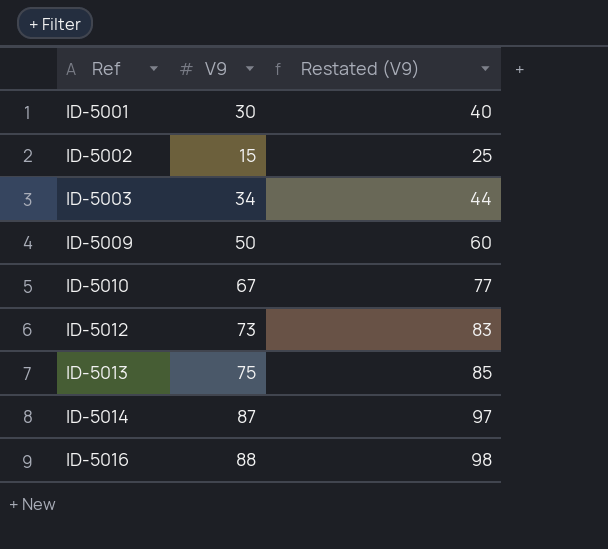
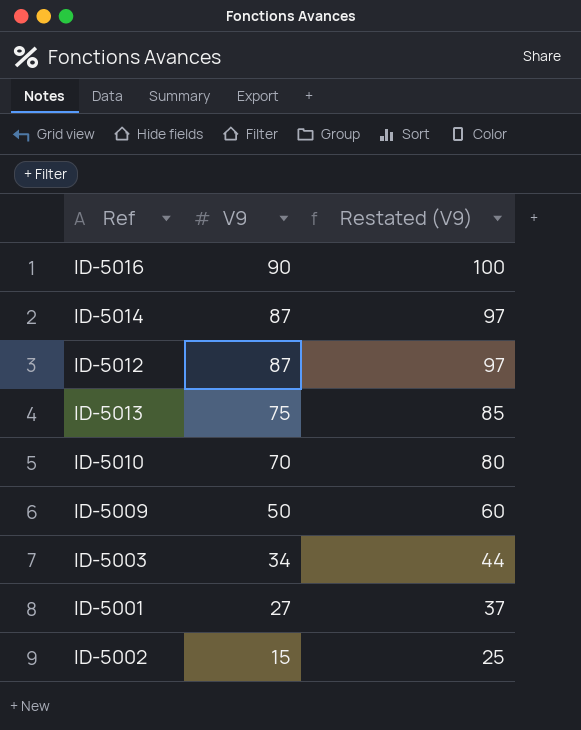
row order: Ref ascending -> V9 descending
ID-5016 | V9: 88 -> 90
ID-5016 | Restated (V9): 98 -> 100
ID-5012 | V9: 73 -> 87
ID-5012 | Restated (V9): 83 -> 97
ID-5010 | V9: 67 -> 70
ID-5010 | Restated (V9): 77 -> 80
ID-5001 | V9: 30 -> 27
ID-5001 | Restated (V9): 40 -> 37

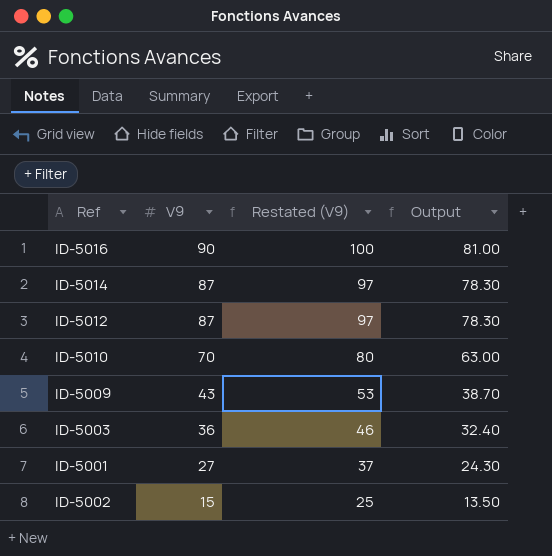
column Output | formula: none -> [V9] * 0.9
row ID-5013: 75 | 85 -> none
ID-5009 | V9: 50 -> 43
ID-5009 | Restated (V9): 60 -> 53
ID-5003 | V9: 34 -> 36
ID-5003 | Restated (V9): 44 -> 46

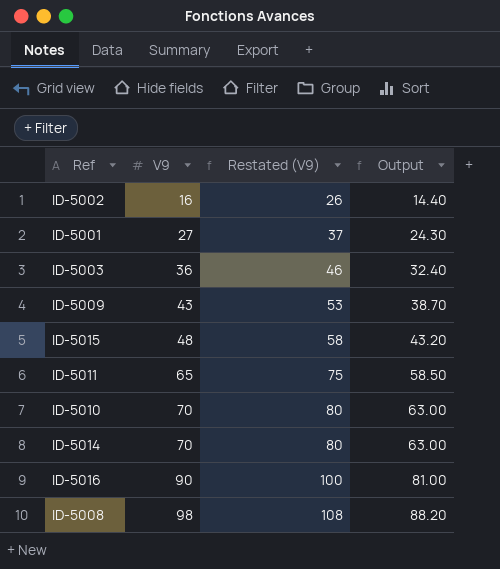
row order: V9 descending -> V9 ascending
row ID-5012: 87 | 97 | 78.30 -> none
ID-5002 | V9: 15 -> 16
ID-5002 | Restated (V9): 25 -> 26
ID-5002 | Output: 13.50 -> 14.40
row ID-5015: none -> 48 | 58 | 43.20
row ID-5011: none -> 65 | 75 | 58.50
ID-5014 | V9: 87 -> 70
ID-5014 | Restated (V9): 97 -> 80
ID-5014 | Output: 78.30 -> 63.00
row ID-5008: none -> 98 | 108 | 88.20

